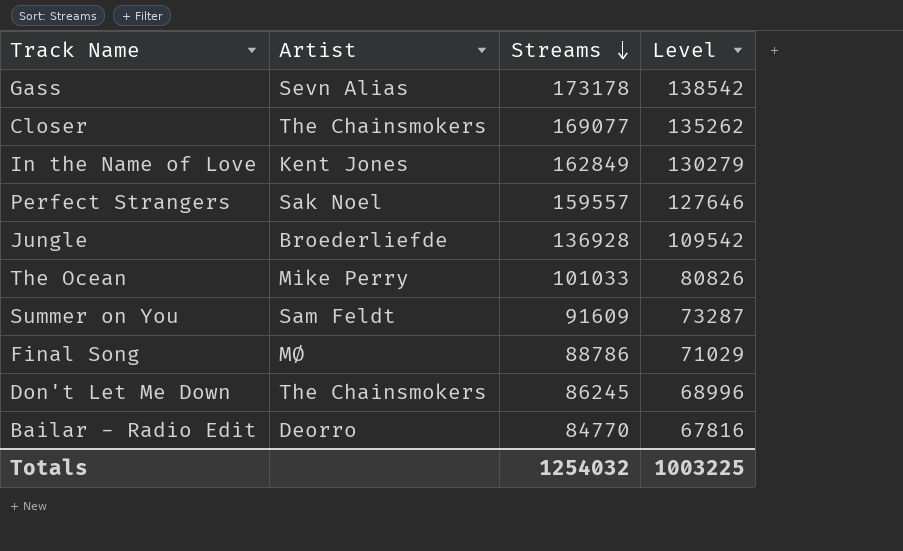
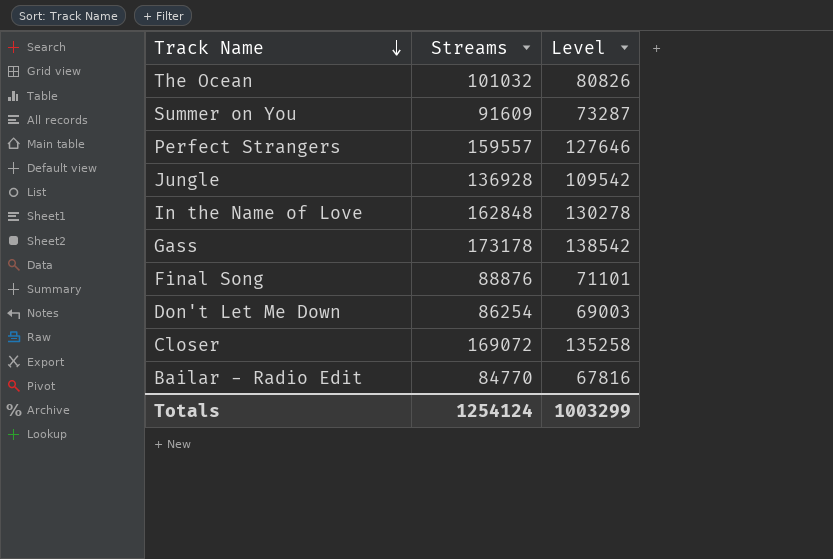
row order: Streams descending -> Track Name descending
column Artist | position: 2 -> none
The Ocean | Streams: 101033 -> 101032
In the Name of Love | Streams: 162849 -> 162848
In the Name of Love | Level: 130279 -> 130278
Final Song | Streams: 88786 -> 88876
Final Song | Level: 71029 -> 71101
Don't Let Me Down | Streams: 86245 -> 86254
Don't Let Me Down | Level: 68996 -> 69003
Closer | Streams: 169077 -> 169072
Closer | Level: 135262 -> 135258
Totals | Streams: 1254032 -> 1254124
Totals | Level: 1003225 -> 1003299

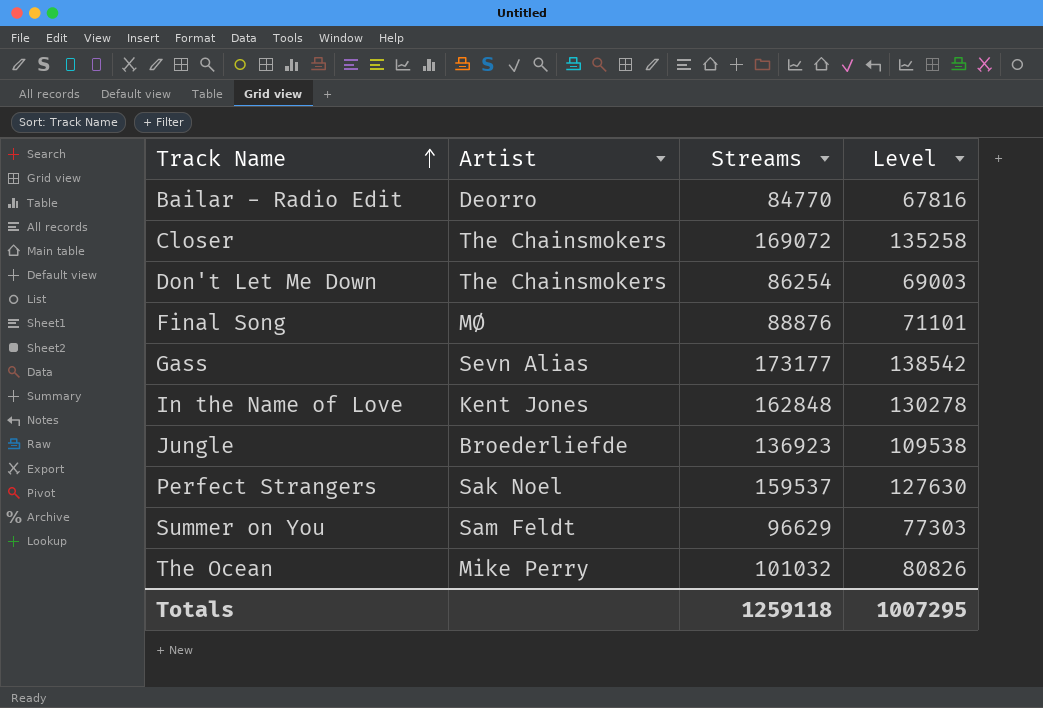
row order: Track Name descending -> Track Name ascending
column Artist | position: none -> 2
Gass | Streams: 173178 -> 173177
Jungle | Streams: 136928 -> 136923
Jungle | Level: 109542 -> 109538
Perfect Strangers | Streams: 159557 -> 159537
Perfect Strangers | Level: 127646 -> 127630
Summer on You | Streams: 91609 -> 96629
Summer on You | Level: 73287 -> 77303
Totals | Streams: 1254124 -> 1259118
Totals | Level: 1003299 -> 1007295

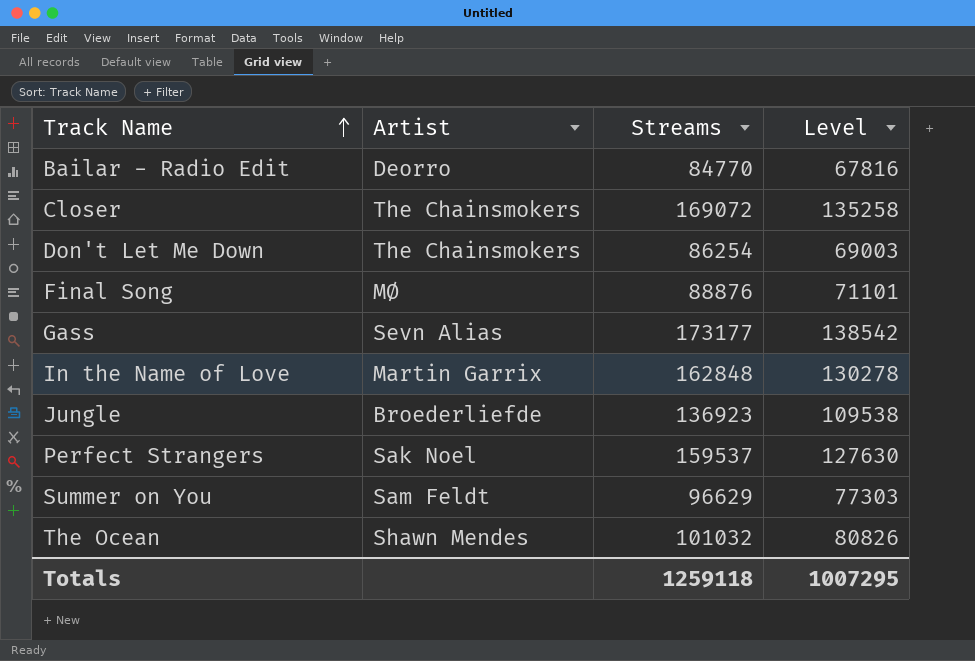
In the Name of Love | Artist: Kent Jones -> Martin Garrix
The Ocean | Artist: Mike Perry -> Shawn Mendes

